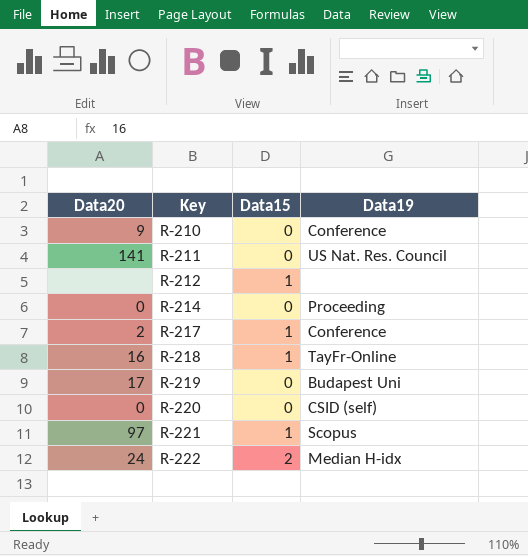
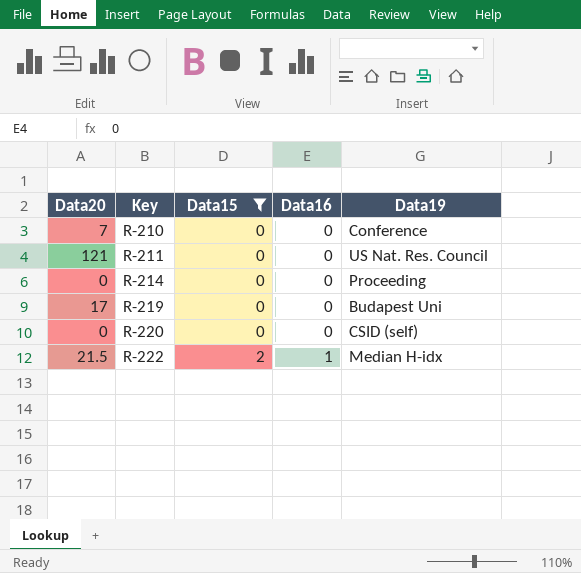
filter: none -> Data15 != 1
column Data16 | position: none -> 4
R-210 | Data20: 9 -> 7
R-211 | Data20: 141 -> 121
R-222 | Data20: 24 -> 21.5

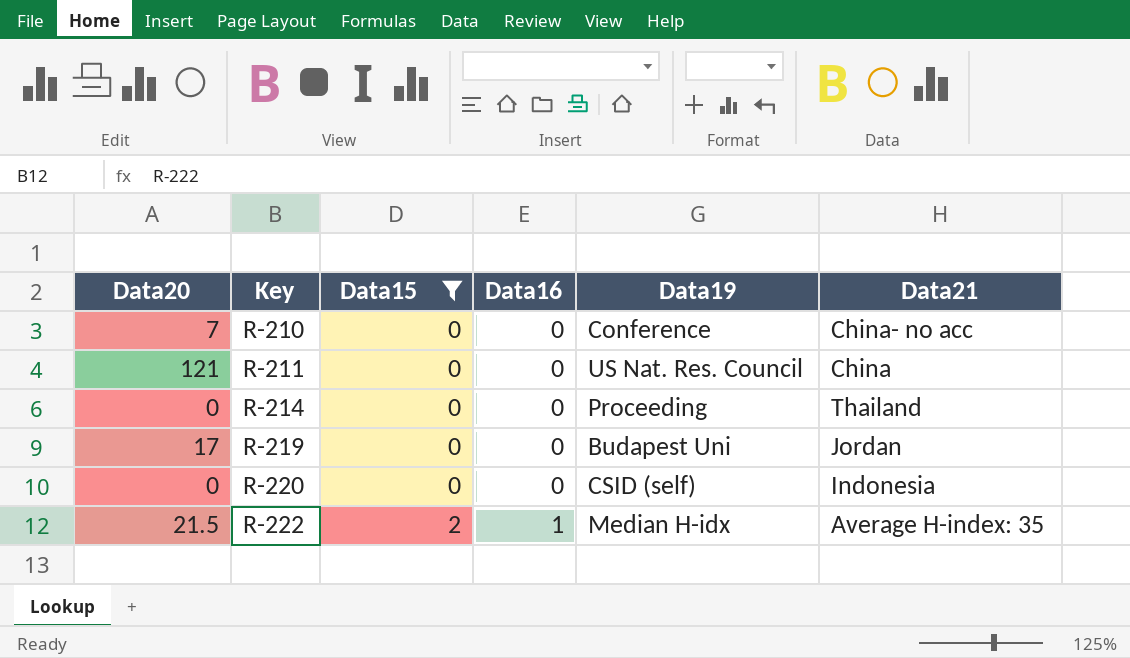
column Data21 | position: none -> 6

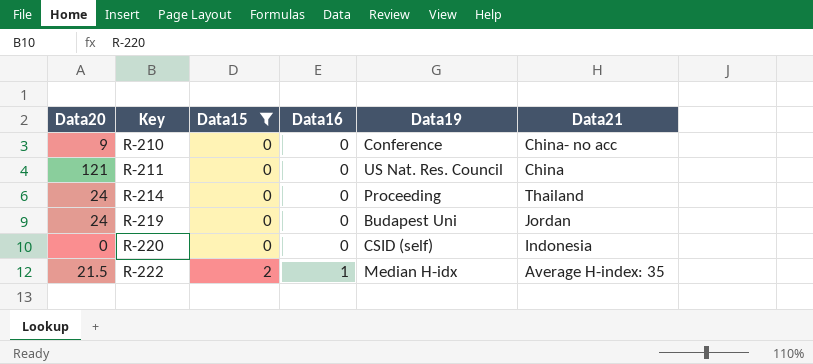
R-210 | Data20: 7 -> 9
R-214 | Data20: 0 -> 24
R-219 | Data20: 17 -> 24

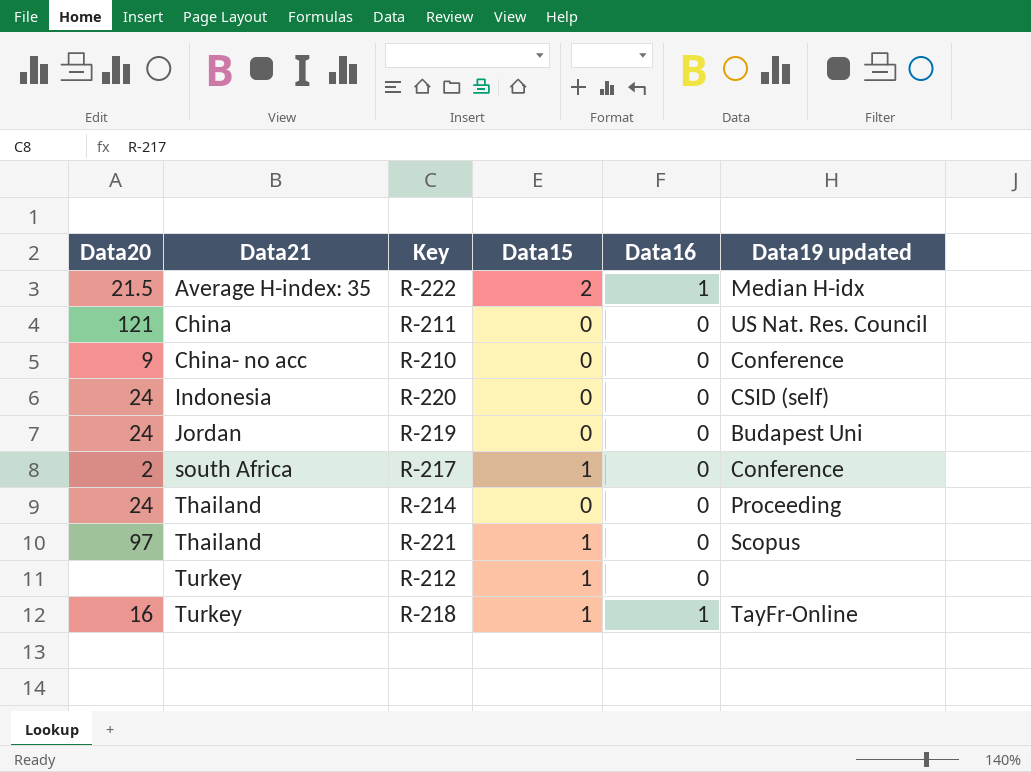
filter: Data15 != 1 -> none
row order: Key ascending -> Data21 ascending
column Data21 | position: 6 -> 2
column name: Data19 -> Data19 updated
R-220 | Data20: 0 -> 24

